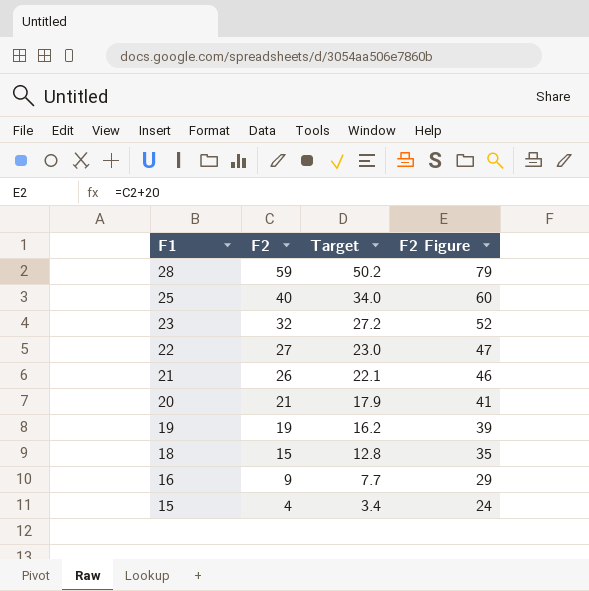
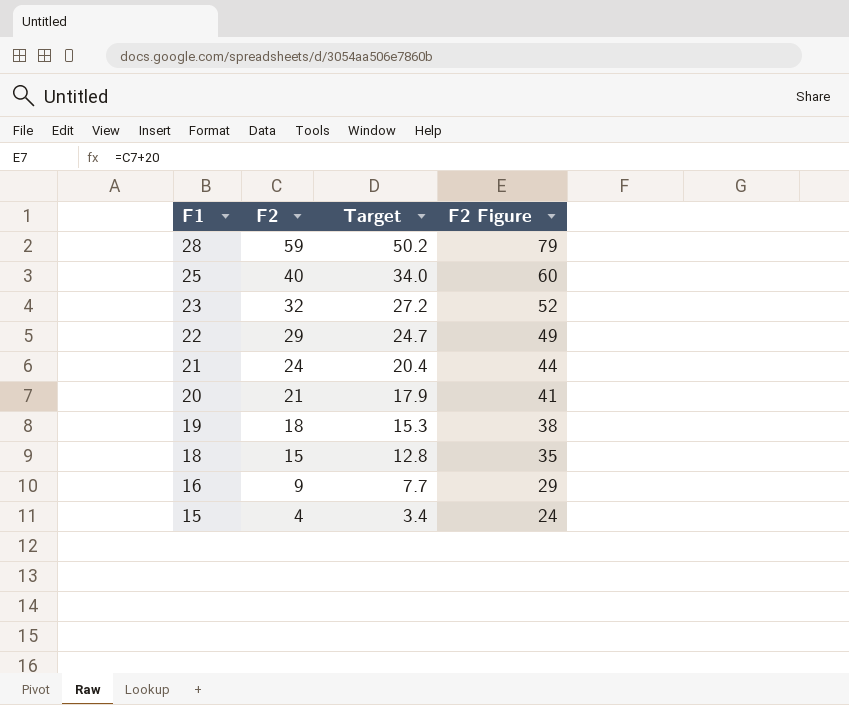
22 | F2: 27 -> 29
22 | Target: 23.0 -> 24.7
22 | F2 Figure: 47 -> 49
21 | F2: 26 -> 24
21 | Target: 22.1 -> 20.4
21 | F2 Figure: 46 -> 44
19 | F2: 19 -> 18
19 | Target: 16.2 -> 15.3
19 | F2 Figure: 39 -> 38

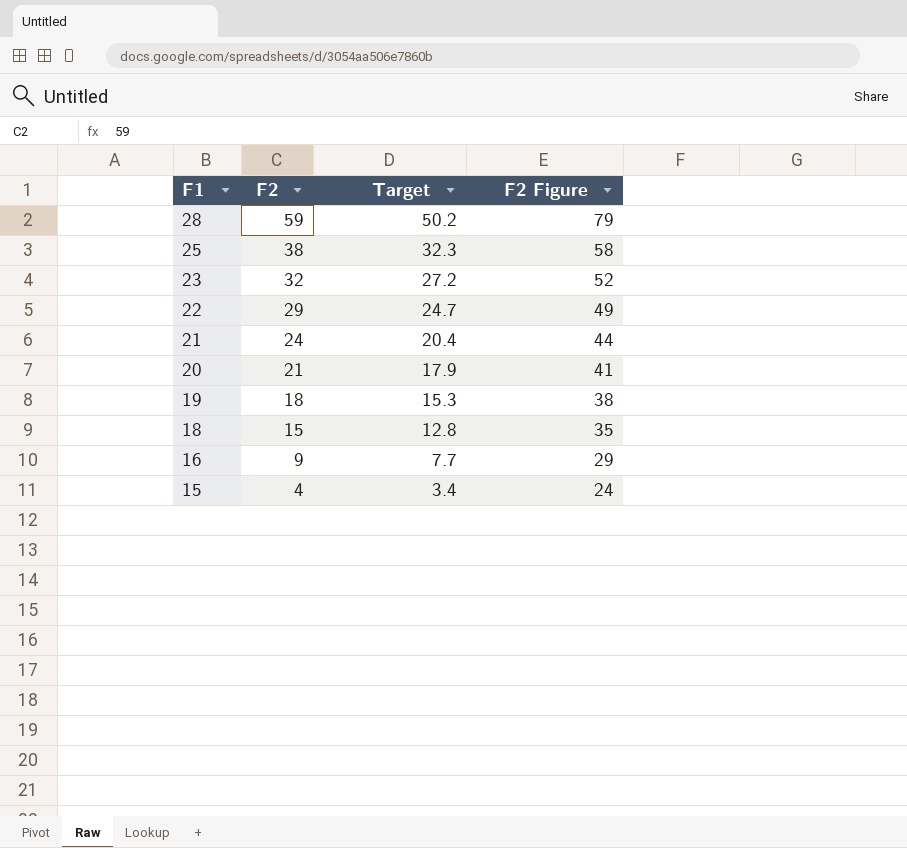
25 | F2: 40 -> 38
25 | Target: 34.0 -> 32.3
25 | F2 Figure: 60 -> 58

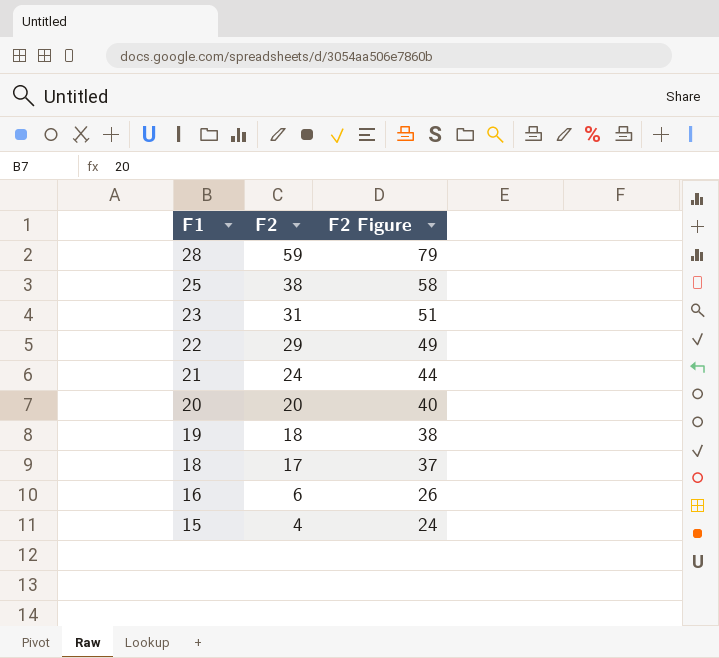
column Target | formula: [F2] * 0.85 -> none
23 | F2: 32 -> 31
23 | F2 Figure: 52 -> 51
20 | F2: 21 -> 20
20 | F2 Figure: 41 -> 40
18 | F2: 15 -> 17
18 | F2 Figure: 35 -> 37
16 | F2: 9 -> 6
16 | F2 Figure: 29 -> 26

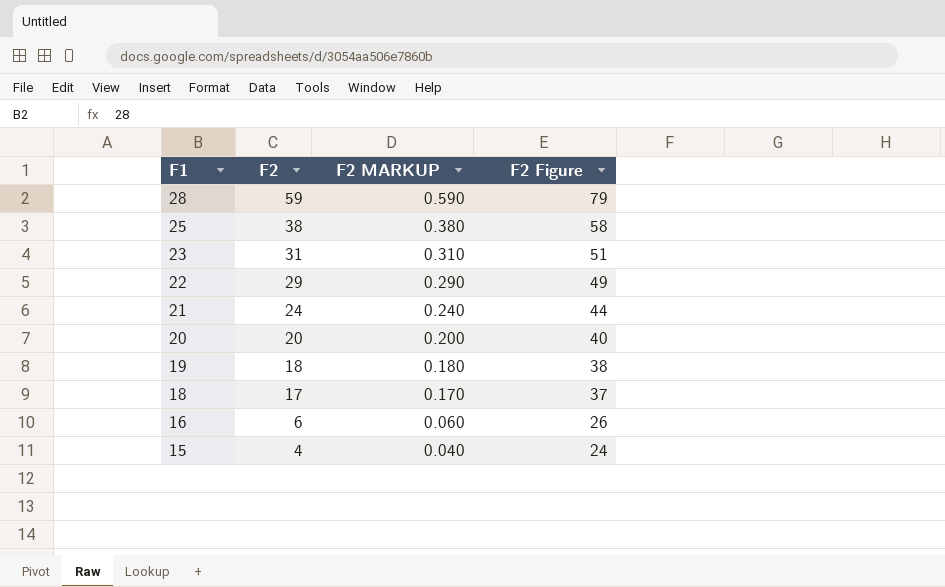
column F2 MARKUP | formula: none -> [F2] * 0.01

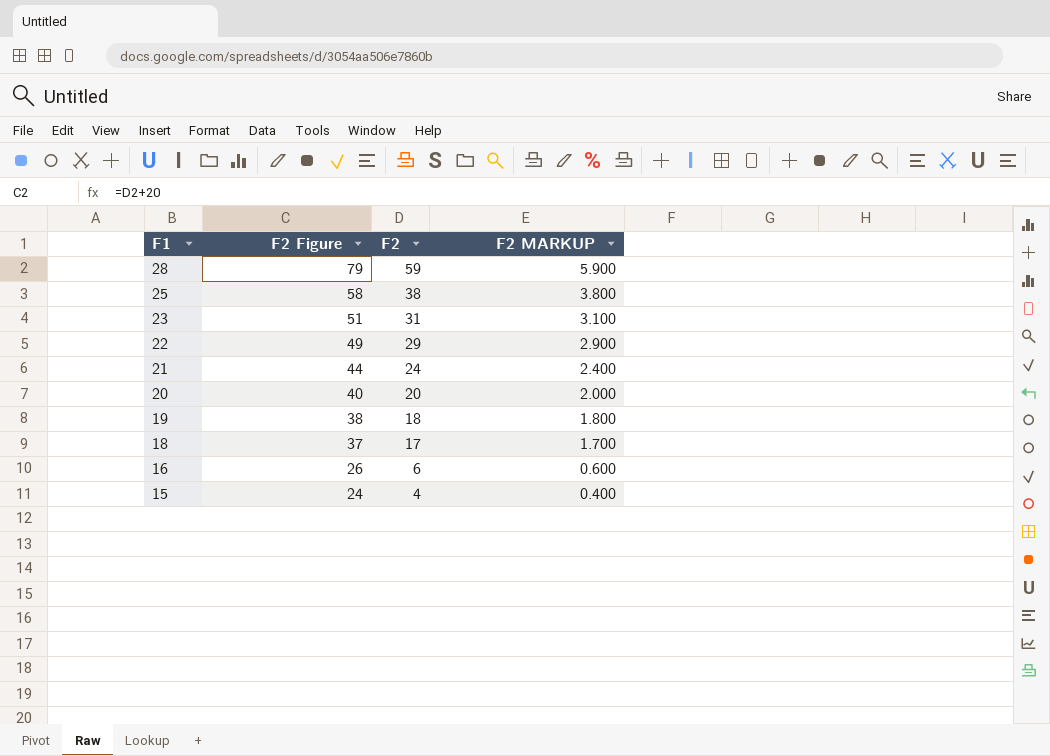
column F2 Figure | position: 4 -> 2
column F2 MARKUP | formula: [F2] * 0.01 -> [F2] * 0.1

